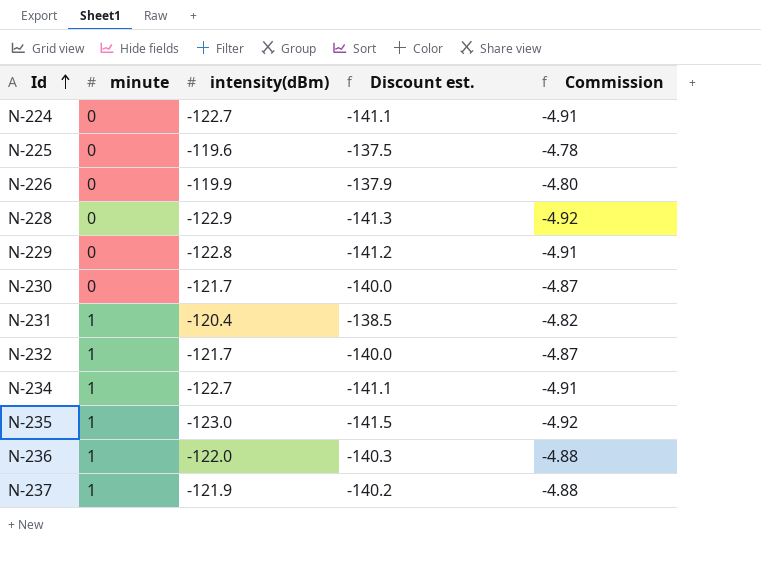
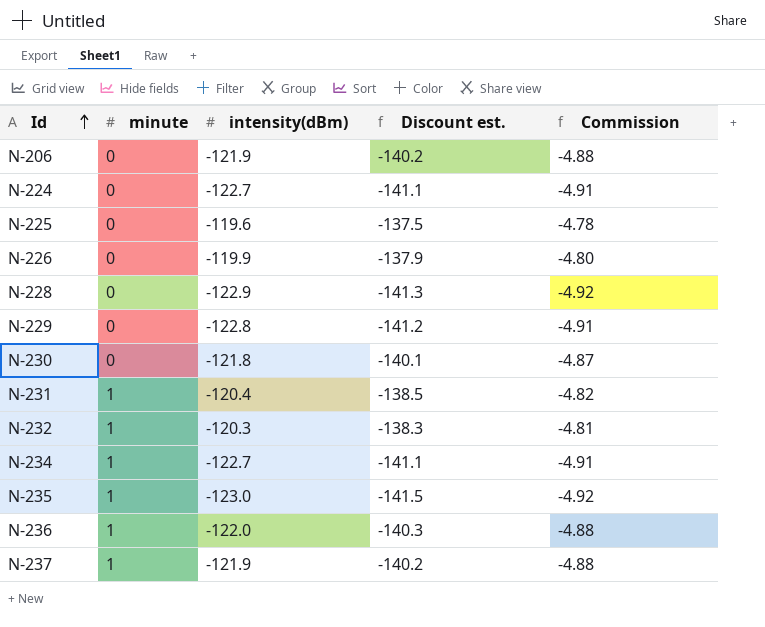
row N-206: none -> 0 | -121.9 | -140.2 | -4.88
N-230 | intensity(dBm): -121.7 -> -121.8
N-230 | Discount est.: -140.0 -> -140.1
N-232 | intensity(dBm): -121.7 -> -120.3
N-232 | Discount est.: -140.0 -> -138.3
N-232 | Commission: -4.87 -> -4.81

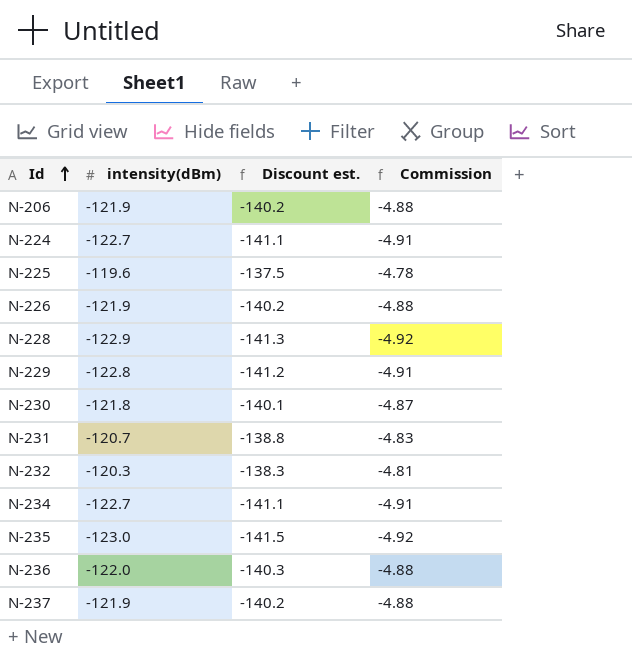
column minute | position: 2 -> none
N-226 | intensity(dBm): -119.9 -> -121.9
N-226 | Discount est.: -137.9 -> -140.2
N-226 | Commission: -4.80 -> -4.88
N-231 | intensity(dBm): -120.4 -> -120.7
N-231 | Discount est.: -138.5 -> -138.8
N-231 | Commission: -4.82 -> -4.83

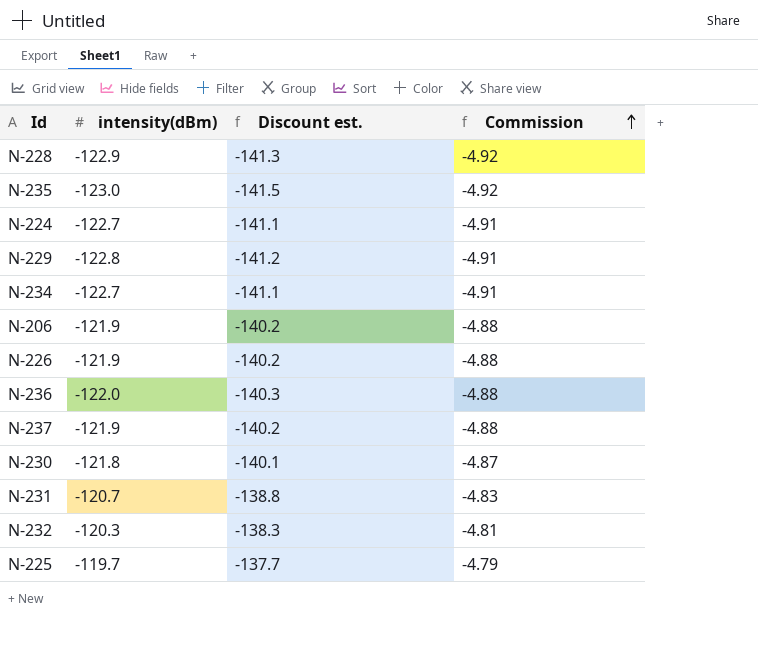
row order: Id ascending -> Commission ascending
N-225 | intensity(dBm): -119.6 -> -119.7
N-225 | Discount est.: -137.5 -> -137.7
N-225 | Commission: -4.78 -> -4.79

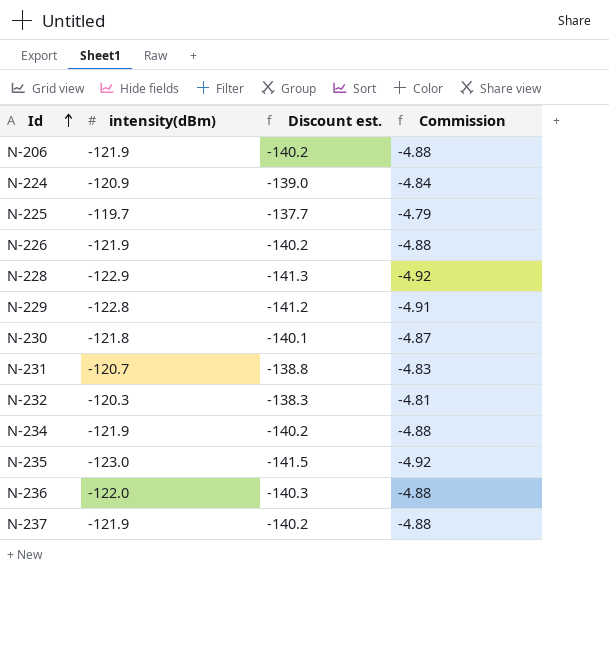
row order: Commission ascending -> Id ascending
N-224 | intensity(dBm): -122.7 -> -120.9
N-224 | Discount est.: -141.1 -> -139.0
N-224 | Commission: -4.91 -> -4.84
N-234 | intensity(dBm): -122.7 -> -121.9
N-234 | Discount est.: -141.1 -> -140.2
N-234 | Commission: -4.91 -> -4.88

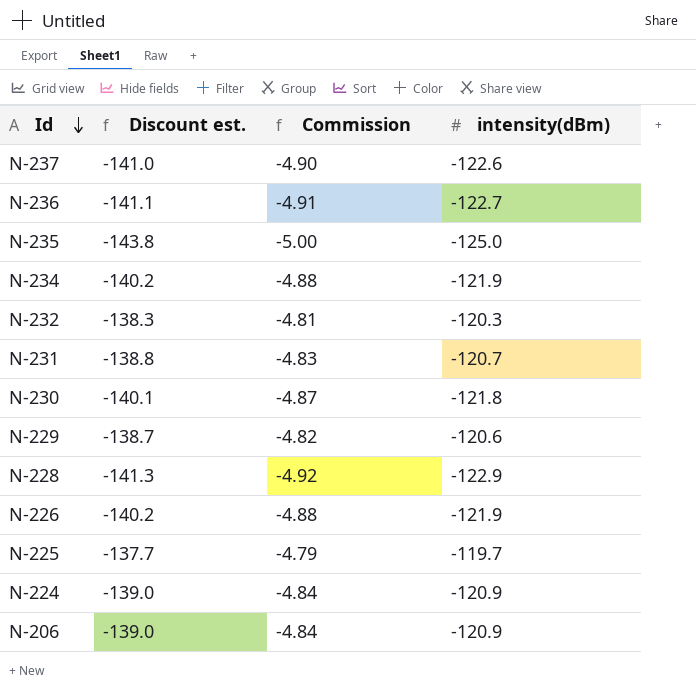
row order: Id ascending -> Id descending
column intensity(dBm) | position: 2 -> 4
N-237 | Discount est.: -140.2 -> -141.0
N-237 | Commission: -4.88 -> -4.90
N-237 | intensity(dBm): -121.9 -> -122.6
N-236 | Discount est.: -140.3 -> -141.1
N-236 | Commission: -4.88 -> -4.91
N-236 | intensity(dBm): -122.0 -> -122.7
N-235 | Discount est.: -141.5 -> -143.8
N-235 | Commission: -4.92 -> -5.00
N-235 | intensity(dBm): -123.0 -> -125.0
N-229 | Discount est.: -141.2 -> -138.7
N-229 | Commission: -4.91 -> -4.82
N-229 | intensity(dBm): -122.8 -> -120.6
N-206 | Discount est.: -140.2 -> -139.0
N-206 | Commission: -4.88 -> -4.84
N-206 | intensity(dBm): -121.9 -> -120.9

